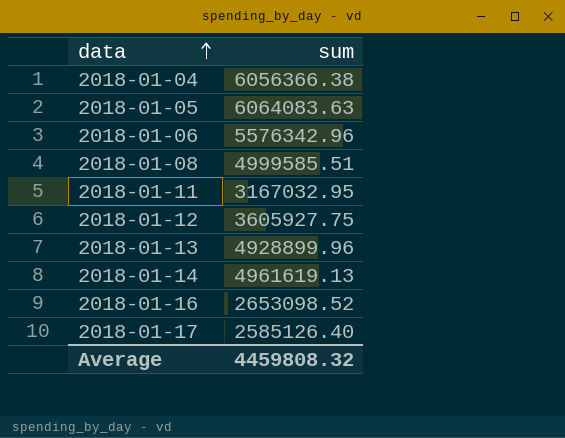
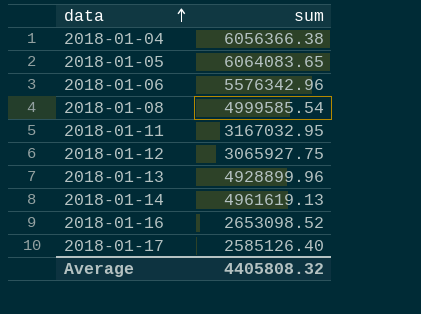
2018-01-05 | sum: 6064083.63 -> 6064083.65
2018-01-08 | sum: 4999585.51 -> 4999585.54
2018-01-12 | sum: 3605927.75 -> 3065927.75
Average | sum: 4459808.32 -> 4405808.32

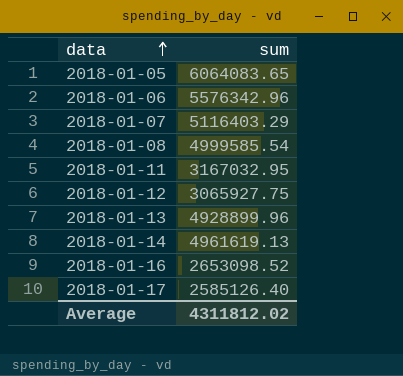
row 2018-01-04: 6056366.38 -> none
row 2018-01-07: none -> 5116403.29
Average | sum: 4405808.32 -> 4311812.02

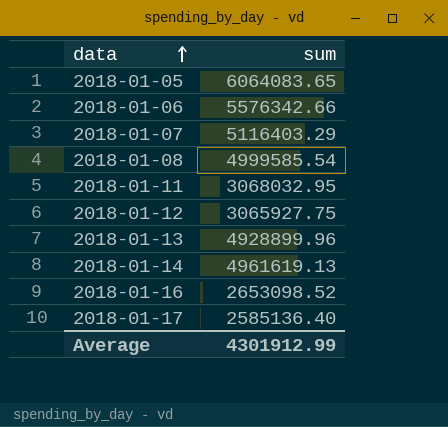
2018-01-06 | sum: 5576342.96 -> 5576342.66
2018-01-11 | sum: 3167032.95 -> 3068032.95
2018-01-17 | sum: 2585126.40 -> 2585136.40
Average | sum: 4311812.02 -> 4301912.99

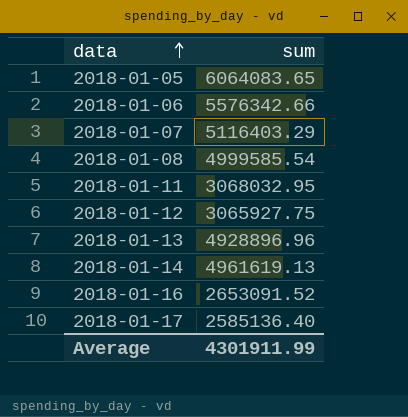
2018-01-13 | sum: 4928899.96 -> 4928896.96
2018-01-16 | sum: 2653098.52 -> 2653091.52
Average | sum: 4301912.99 -> 4301911.99

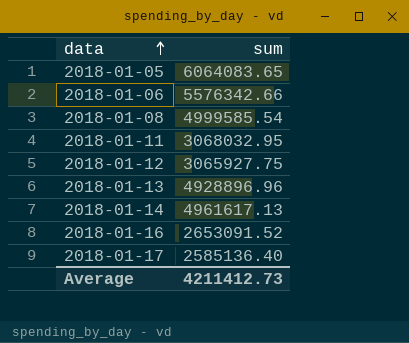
row 2018-01-07: 5116403.29 -> none
2018-01-14 | sum: 4961619.13 -> 4961617.13
Average | sum: 4301911.99 -> 4211412.73

